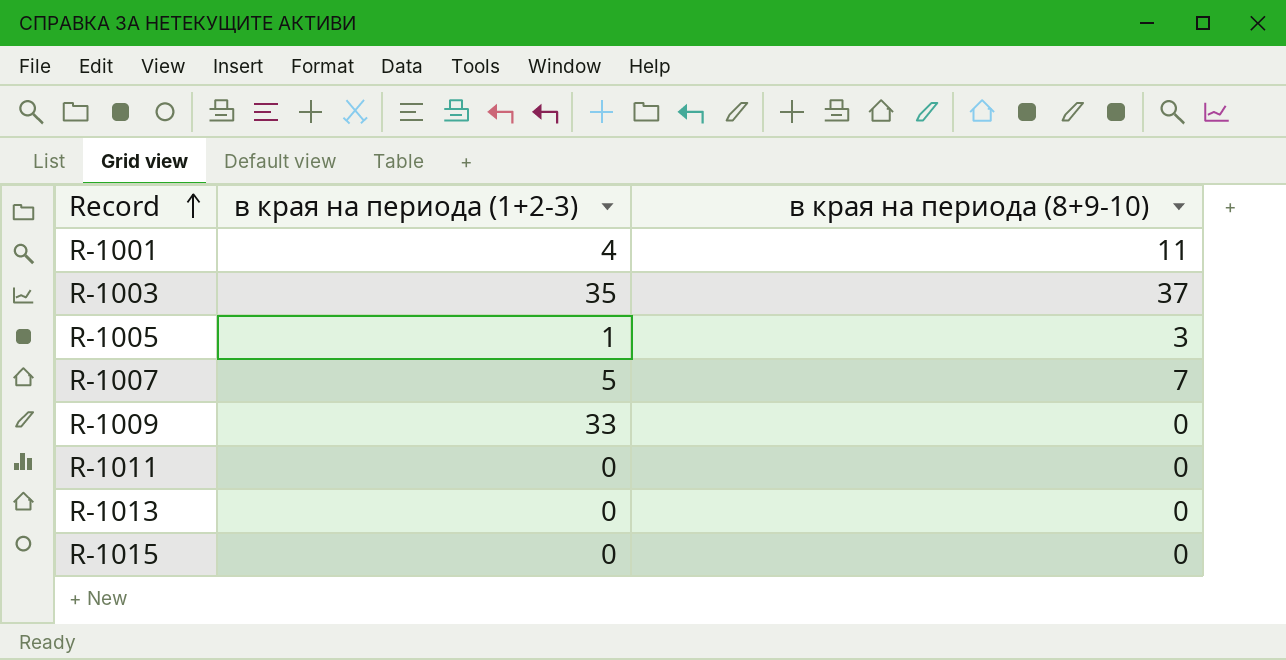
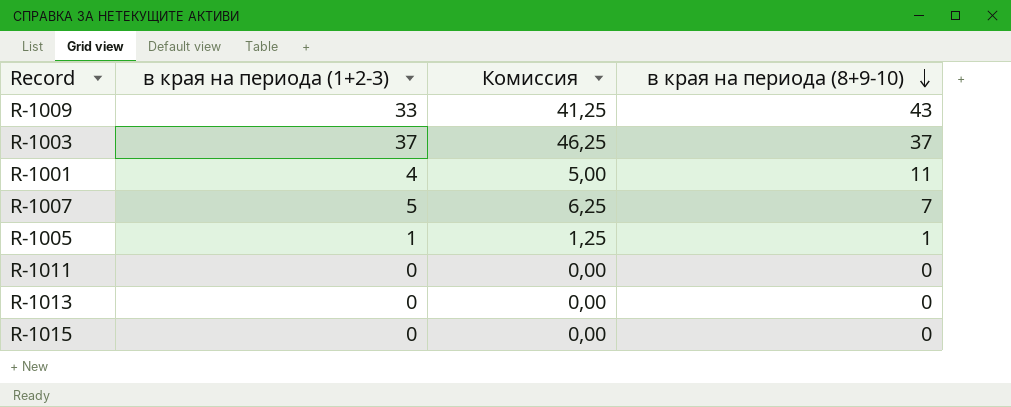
row order: Record ascending -> в края на периода (8+9-10) descending
column Комиссия | formula: none -> [в края на периода (1+2-3)] * 1,25
R-1009 | в края на периода (8+9-10): 0 -> 43
R-1003 | в края на периода (1+2-3): 35 -> 37
R-1005 | в края на периода (8+9-10): 3 -> 1

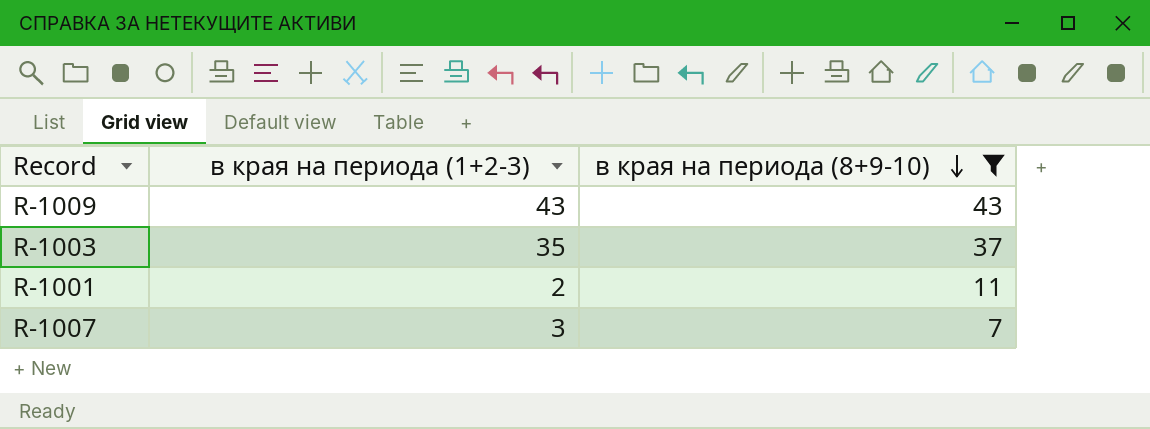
filter: none -> в края на периода (8+9-10) >= 7
column Комиссия | formula: [в края на периода (1+2-3)] * 1,25 -> none
R-1009 | в края на периода (1+2-3): 33 -> 43
R-1003 | в края на периода (1+2-3): 37 -> 35
R-1001 | в края на периода (1+2-3): 4 -> 2
R-1007 | в края на периода (1+2-3): 5 -> 3

